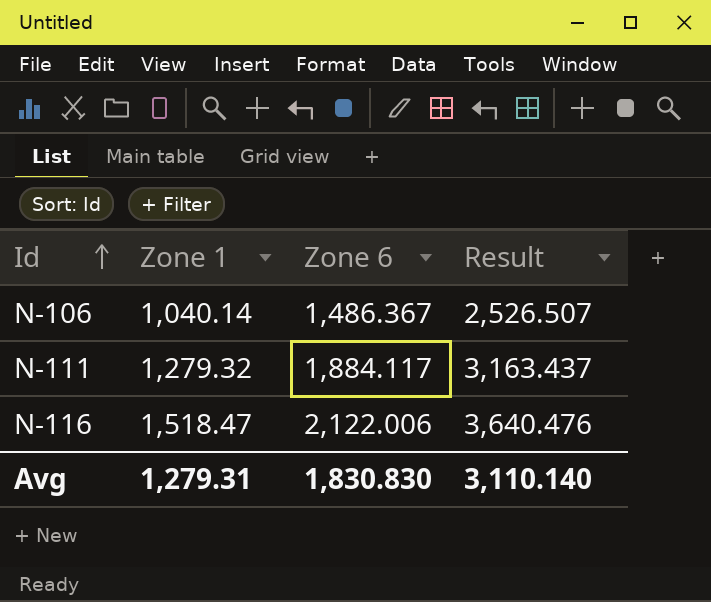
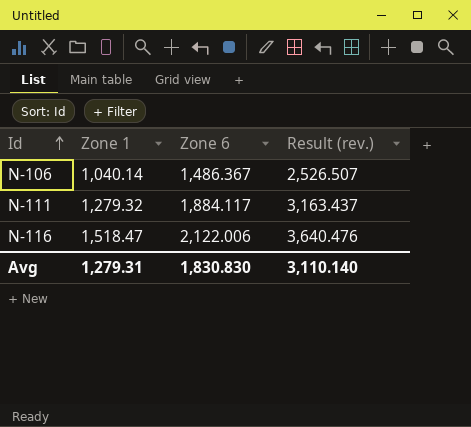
column name: Result -> Result (rev.)

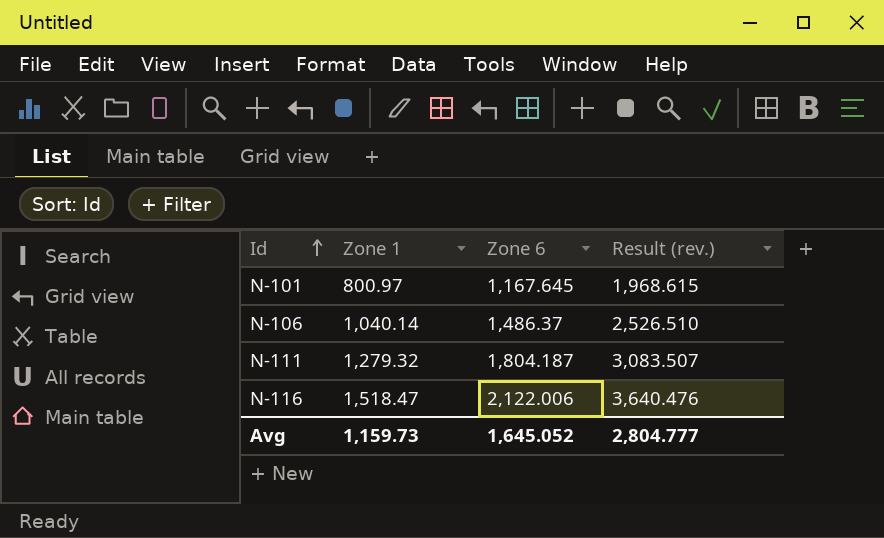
row N-101: none -> 800.97 | 1,167.645 | 1,968.615
N-106 | Zone 6: 1,486.367 -> 1,486.37
N-106 | Result (rev.): 2,526.507 -> 2,526.510
N-111 | Zone 6: 1,884.117 -> 1,804.187
N-111 | Result (rev.): 3,163.437 -> 3,083.507
Avg | Zone 1: 1,279.31 -> 1,159.73
Avg | Zone 6: 1,830.830 -> 1,645.052
Avg | Result (rev.): 3,110.140 -> 2,804.777

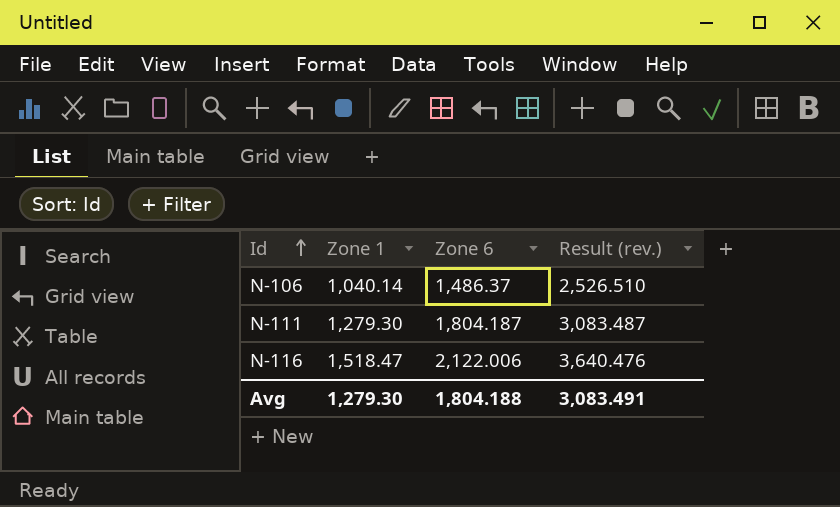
row N-101: 800.97 | 1,167.645 | 1,968.615 -> none
N-111 | Zone 1: 1,279.32 -> 1,279.30
N-111 | Result (rev.): 3,083.507 -> 3,083.487
Avg | Zone 1: 1,159.73 -> 1,279.30
Avg | Zone 6: 1,645.052 -> 1,804.188
Avg | Result (rev.): 2,804.777 -> 3,083.491

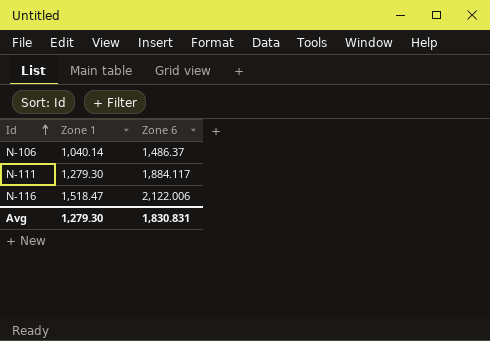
column Result (rev.) | formula: [Zone 1] + [Zone 6] -> none
N-111 | Zone 6: 1,804.187 -> 1,884.117
Avg | Zone 6: 1,804.188 -> 1,830.831

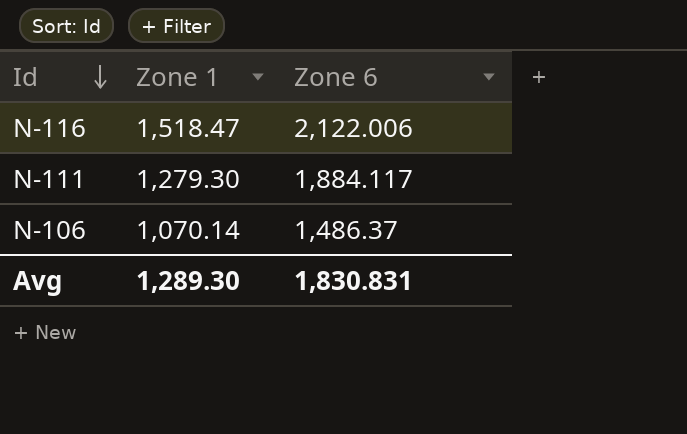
row order: Id ascending -> Id descending
N-106 | Zone 1: 1,040.14 -> 1,070.14
Avg | Zone 1: 1,279.30 -> 1,289.30

